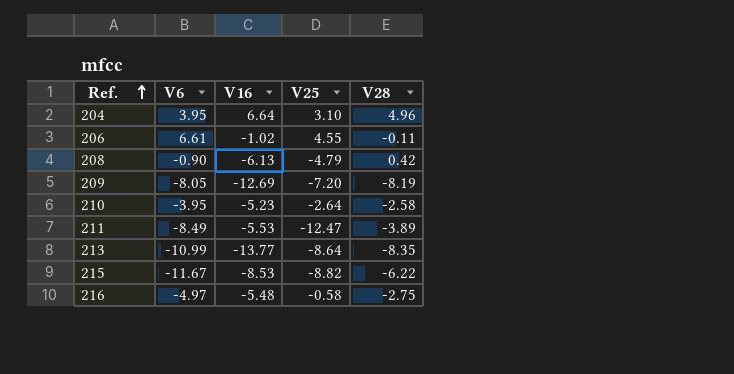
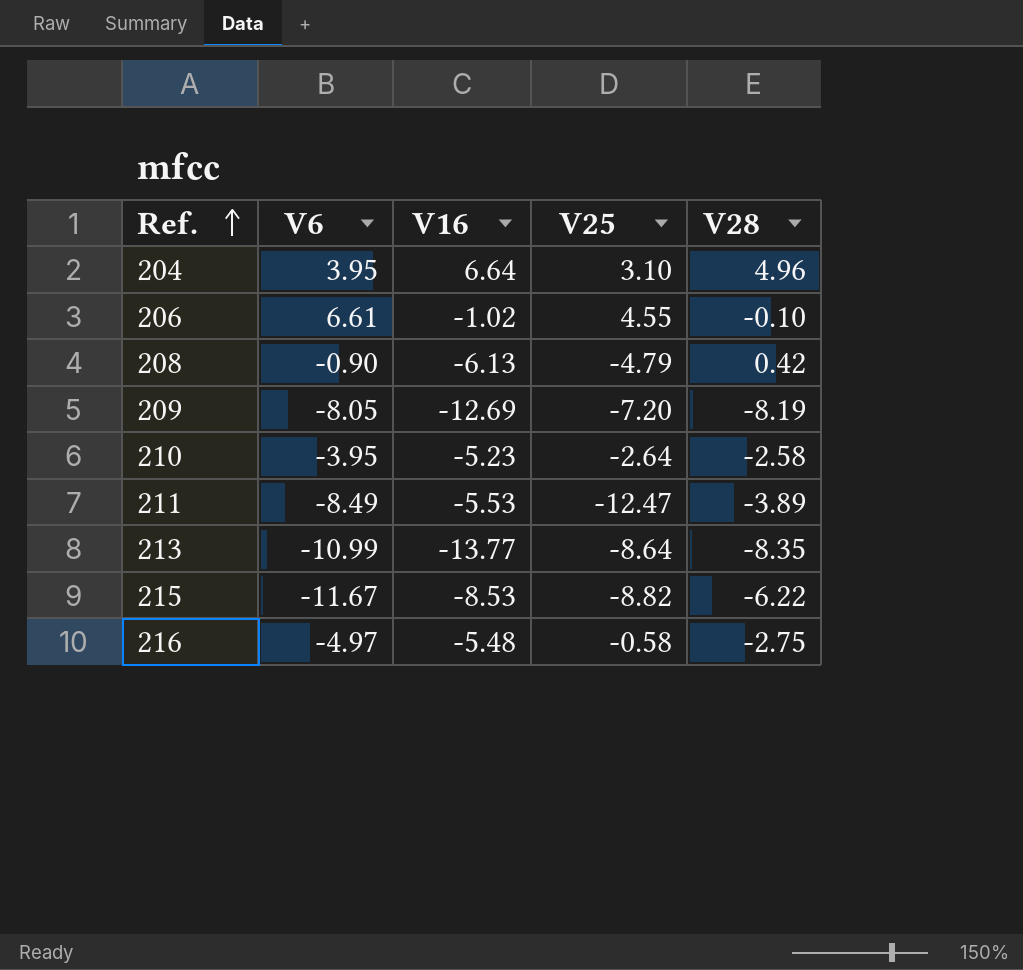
206 | V28: -0.11 -> -0.10

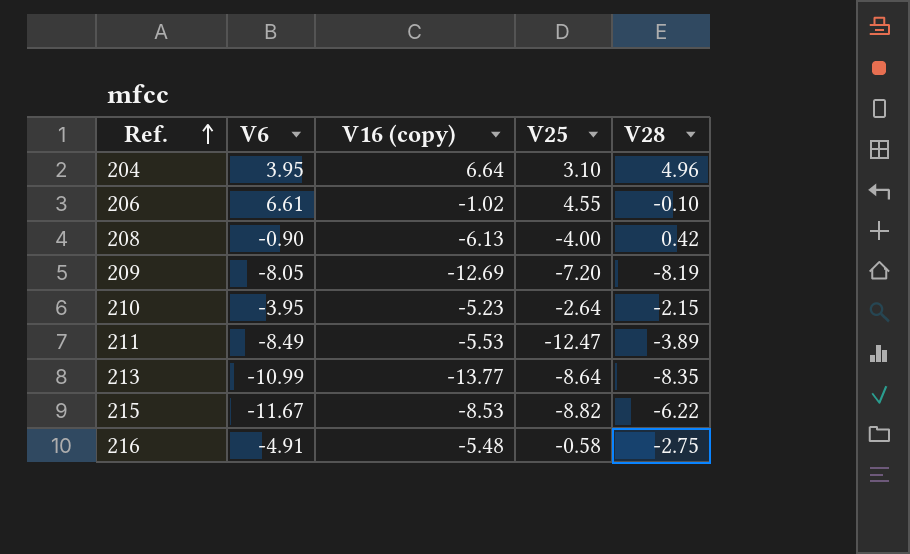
column name: V16 -> V16 (copy)
208 | V25: -4.79 -> -4.00
210 | V28: -2.58 -> -2.15
216 | V6: -4.97 -> -4.91

